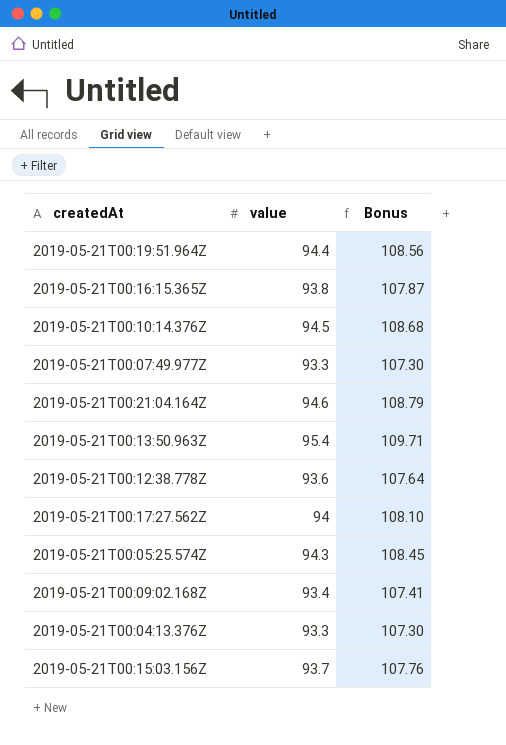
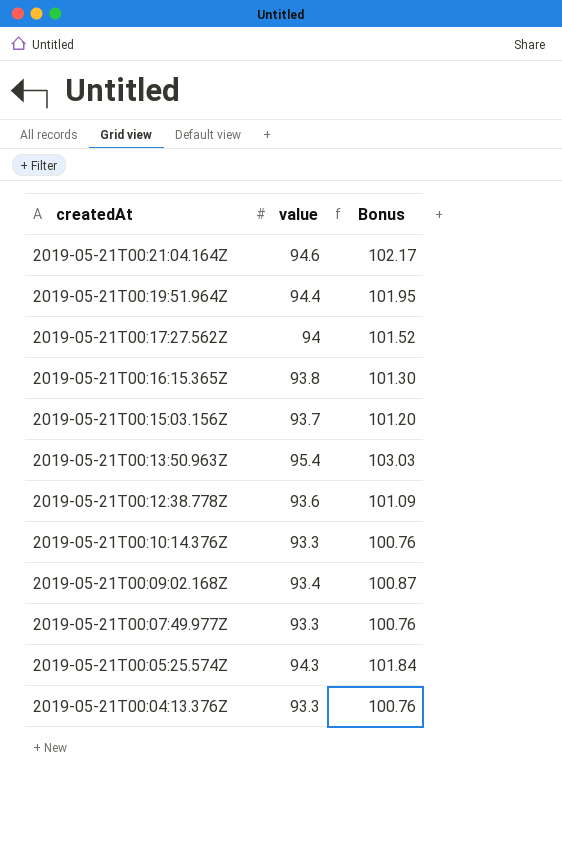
row order: none -> createdAt descending
column Bonus | formula: [value] * 1.15 -> [value] * 1.08
2019-05-21T00:10:14.376Z | value: 94.5 -> 93.3

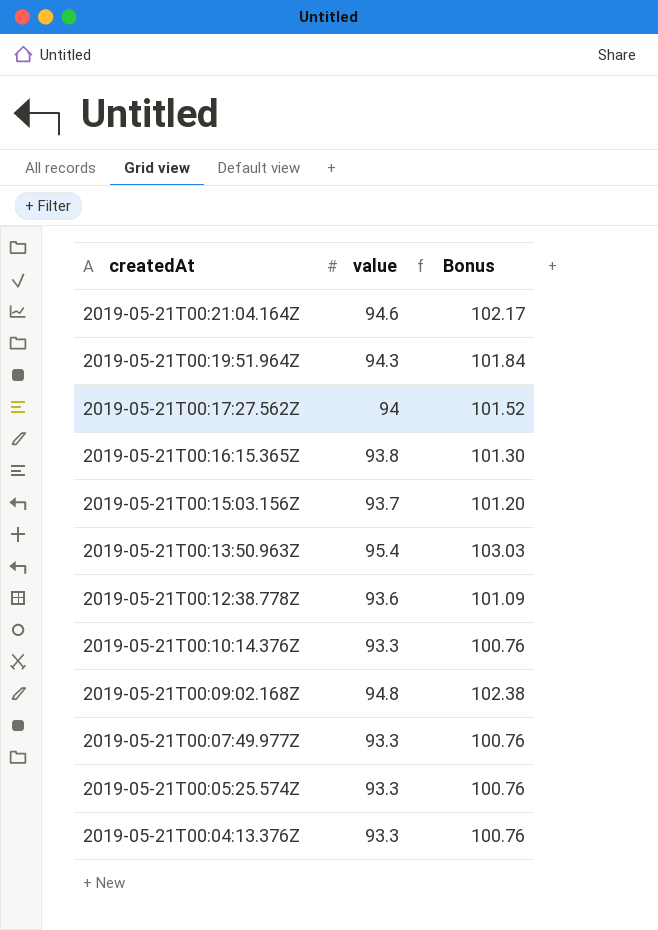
2019-05-21T00:19:51.964Z | value: 94.4 -> 94.3
2019-05-21T00:19:51.964Z | Bonus: 101.95 -> 101.84
2019-05-21T00:09:02.168Z | value: 93.4 -> 94.8
2019-05-21T00:09:02.168Z | Bonus: 100.87 -> 102.38
2019-05-21T00:05:25.574Z | value: 94.3 -> 93.3
2019-05-21T00:05:25.574Z | Bonus: 101.84 -> 100.76

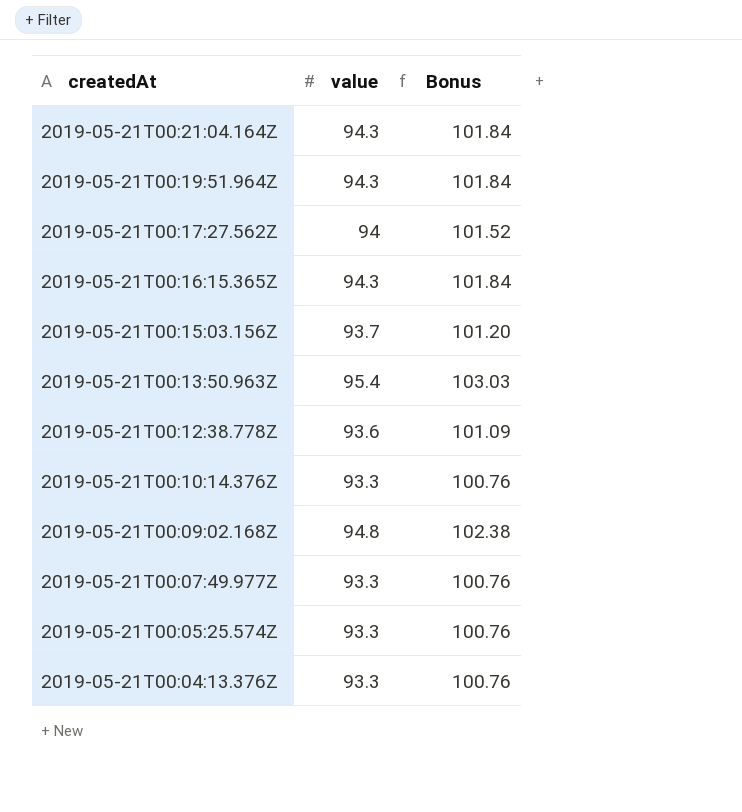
2019-05-21T00:21:04.164Z | value: 94.6 -> 94.3
2019-05-21T00:21:04.164Z | Bonus: 102.17 -> 101.84
2019-05-21T00:16:15.365Z | value: 93.8 -> 94.3
2019-05-21T00:16:15.365Z | Bonus: 101.30 -> 101.84

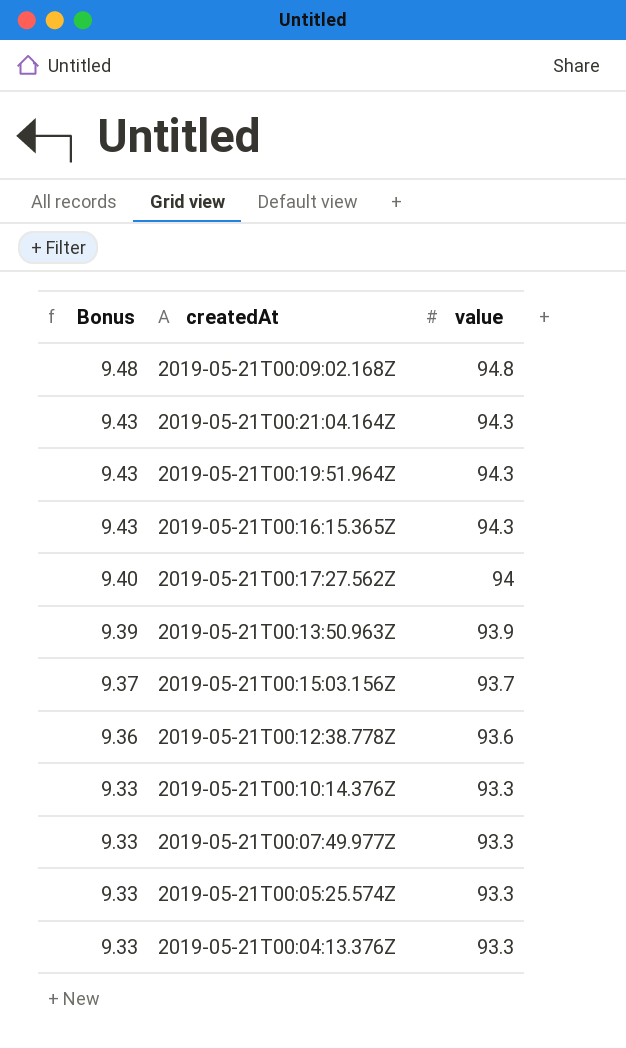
row order: createdAt descending -> Bonus descending
column Bonus | formula: [value] * 1.08 -> [value] * 0.1
column Bonus | position: 3 -> 1
2019-05-21T00:13:50.963Z | value: 95.4 -> 93.9

